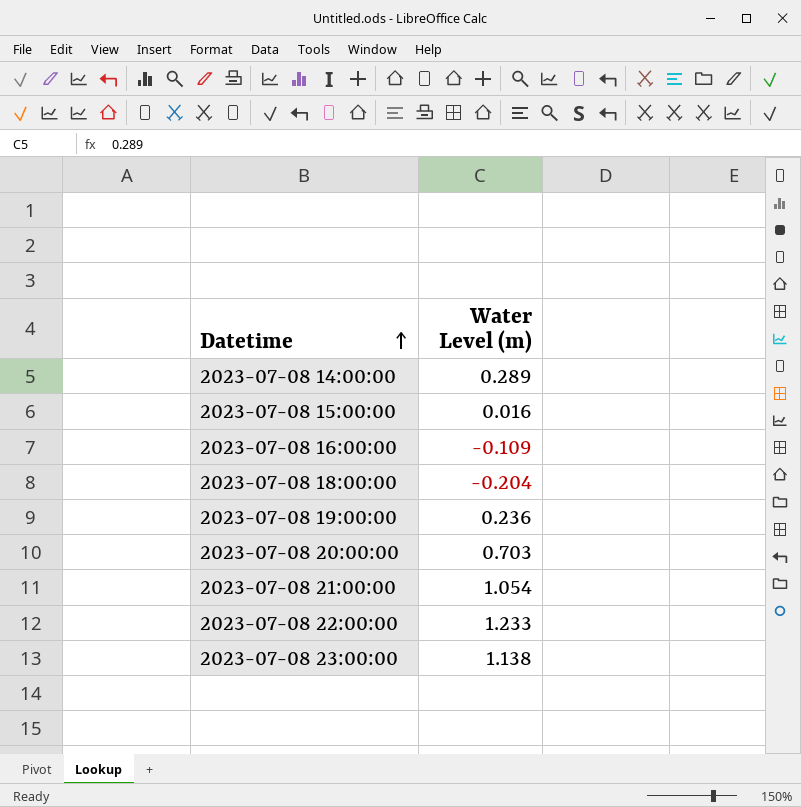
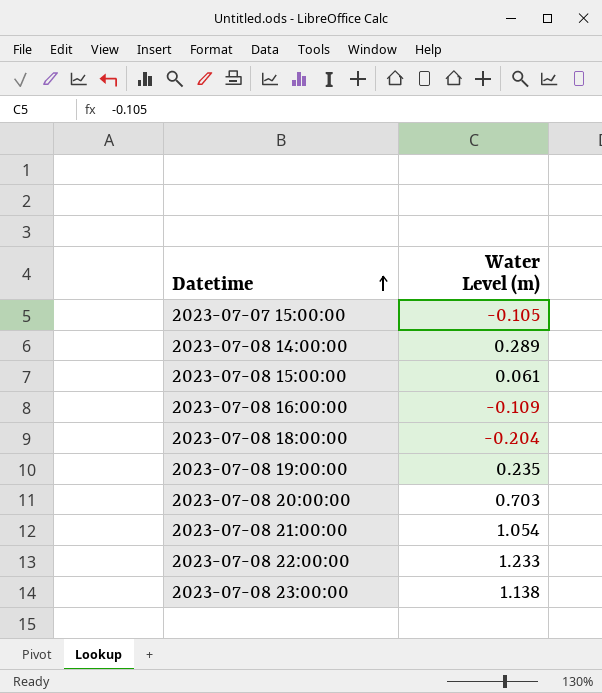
row 2023-07-07 15:00:00: none -> -0.105
2023-07-08 15:00:00 | Water Level (m): 0.016 -> 0.061
2023-07-08 19:00:00 | Water Level (m): 0.236 -> 0.235

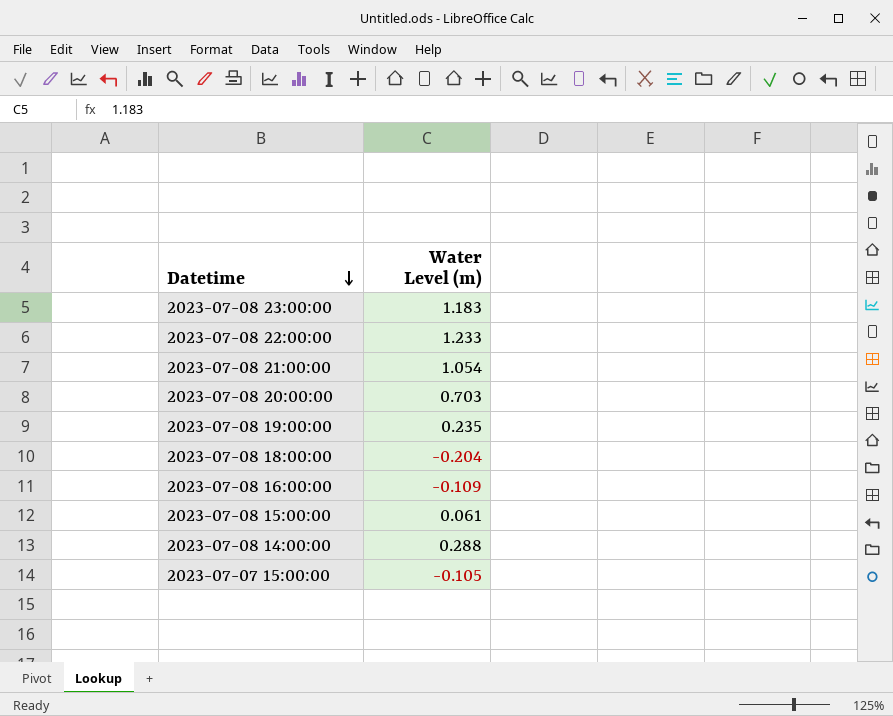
row order: Datetime ascending -> Datetime descending
2023-07-08 23:00:00 | Water Level (m): 1.138 -> 1.183
2023-07-08 14:00:00 | Water Level (m): 0.289 -> 0.288

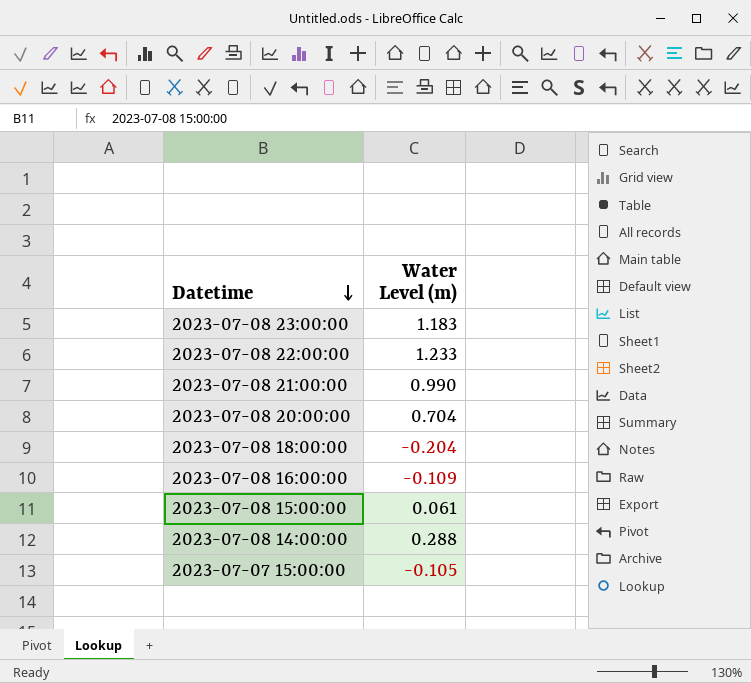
row 2023-07-08 19:00:00: 0.235 -> none
2023-07-08 21:00:00 | Water Level (m): 1.054 -> 0.990
2023-07-08 20:00:00 | Water Level (m): 0.703 -> 0.704

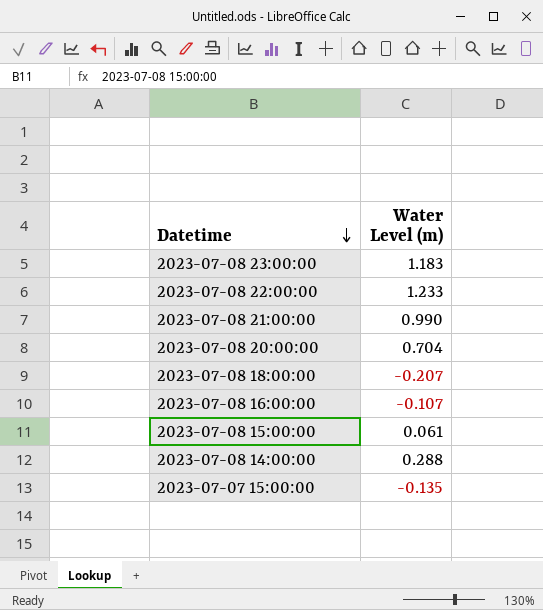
2023-07-08 18:00:00 | Water Level (m): -0.204 -> -0.207
2023-07-08 16:00:00 | Water Level (m): -0.109 -> -0.107
2023-07-07 15:00:00 | Water Level (m): -0.105 -> -0.135

